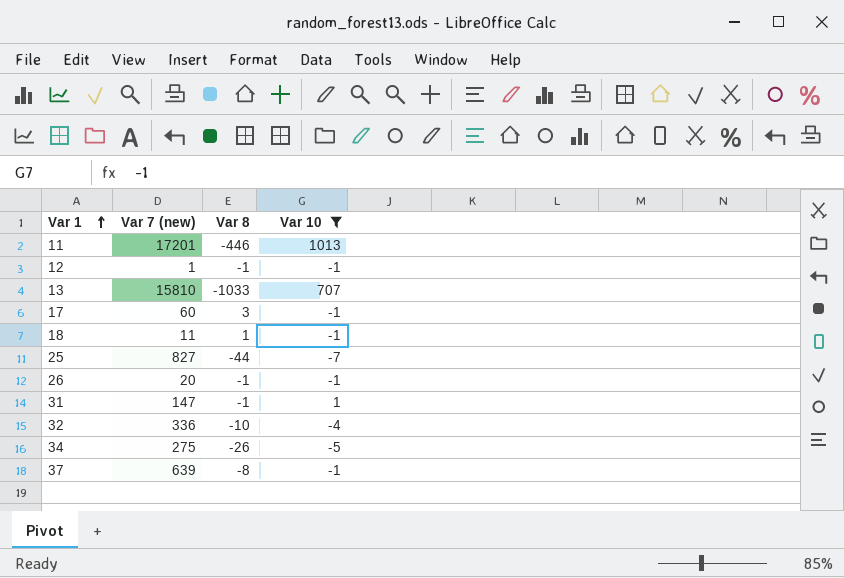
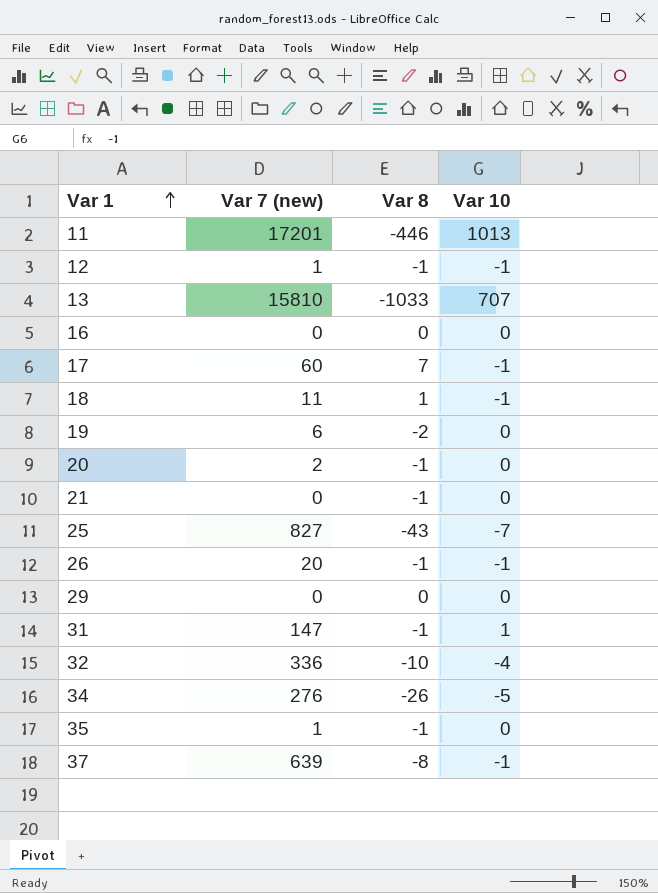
filter: Var 10 != 0 -> none
17 | Var 8: 3 -> 7
25 | Var 8: -44 -> -43
34 | Var 7 (new): 275 -> 276

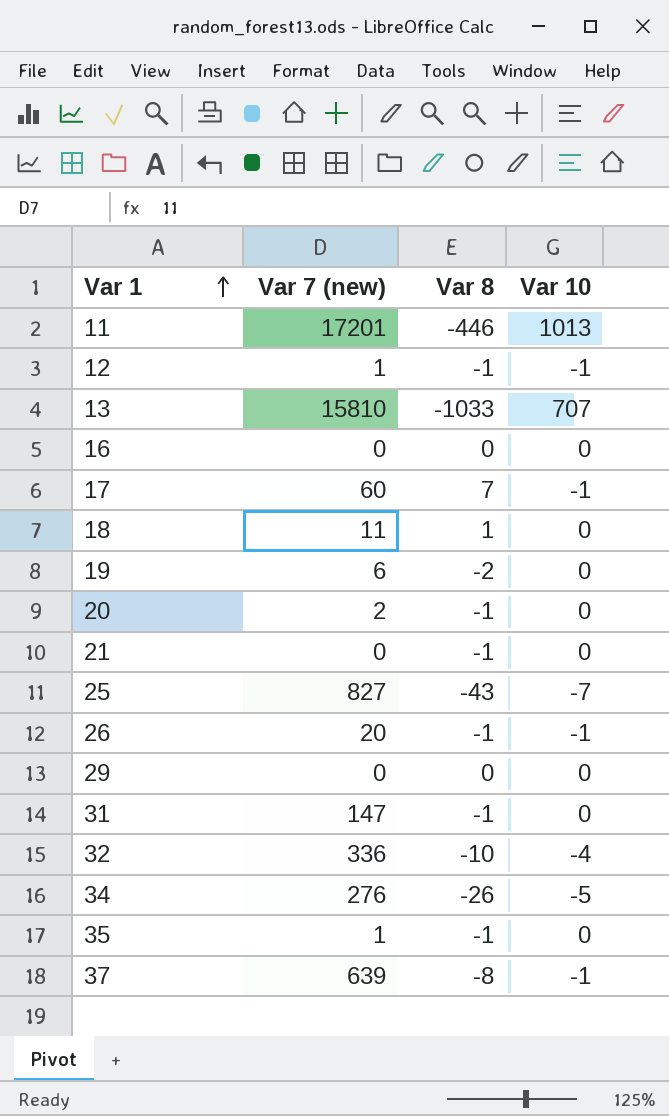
18 | Var 10: -1 -> 0
31 | Var 10: 1 -> 0

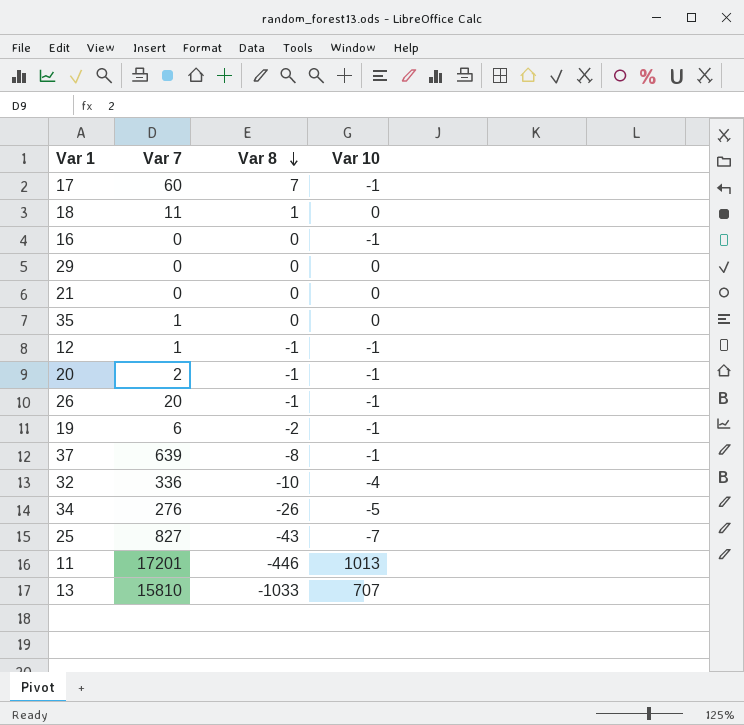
row order: Var 1 ascending -> Var 8 descending
column name: Var 7 (new) -> Var 7
row 31: 147 | -1 | 0 -> none
16 | Var 10: 0 -> -1
21 | Var 8: -1 -> 0
35 | Var 8: -1 -> 0
20 | Var 10: 0 -> -1
19 | Var 10: 0 -> -1

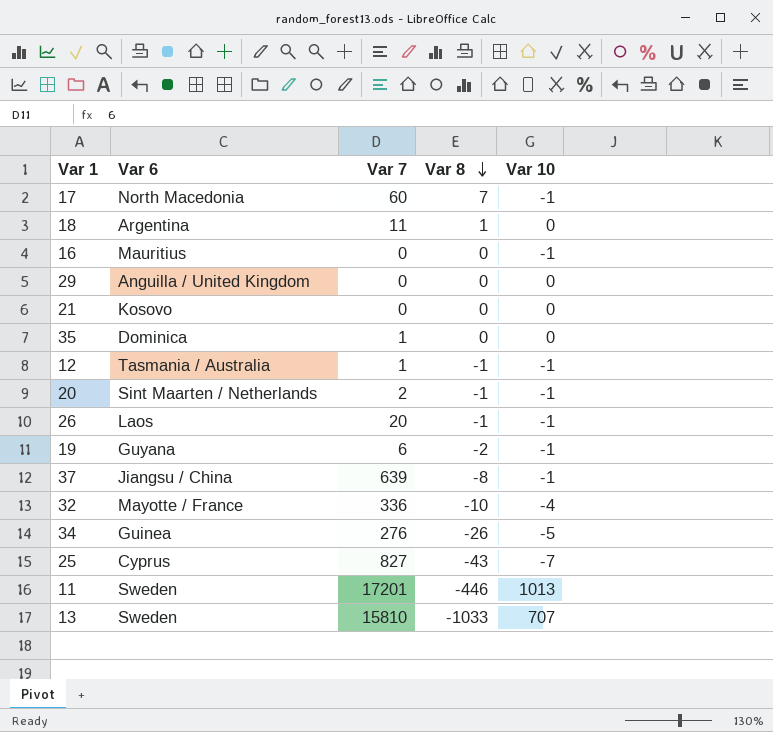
column Var 6 | position: none -> 2

